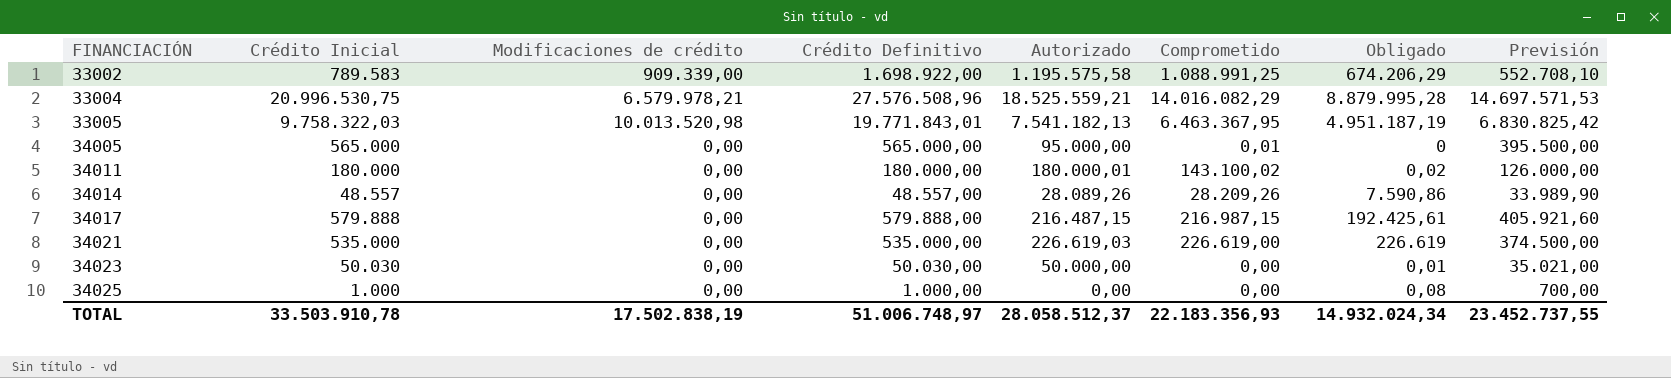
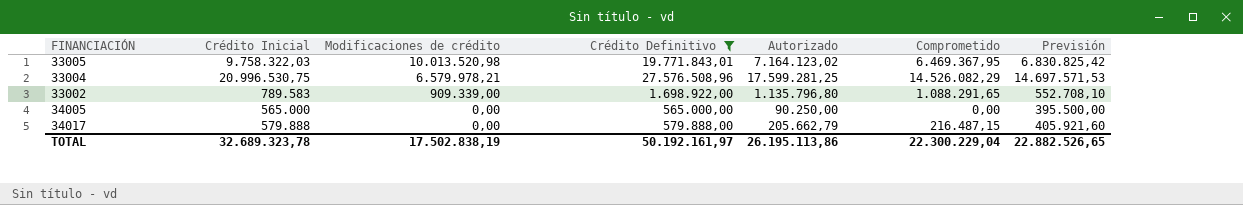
filter: none -> Crédito Definitivo >= 565.000,00
row order: FINANCIACIÓN ascending -> Modificaciones de crédito descending
column Obligado | position: 7 -> none
33005 | Autorizado: 7.541.182,13 -> 7.164.123,02
33005 | Comprometido: 6.463.367,95 -> 6.469.367,95
33004 | Autorizado: 18.525.559,21 -> 17.599.281,25
33004 | Comprometido: 14.016.082,29 -> 14.526.082,29
33002 | Autorizado: 1.195.575,58 -> 1.135.796,80
33002 | Comprometido: 1.088.991,25 -> 1.088.291,65
34005 | Autorizado: 95.000,00 -> 90.250,00
34005 | Comprometido: 0,01 -> 0,00
34017 | Autorizado: 216.487,15 -> 205.662,79
34017 | Comprometido: 216.987,15 -> 216.487,15
TOTAL | Crédito Inicial: 33.503.910,78 -> 32.689.323,78
TOTAL | Crédito Definitivo: 51.006.748,97 -> 50.192.161,97
TOTAL | Autorizado: 28.058.512,37 -> 26.195.113,86
TOTAL | Comprometido: 22.183.356,93 -> 22.300.229,04
TOTAL | Previsión: 23.452.737,55 -> 22.882.526,65

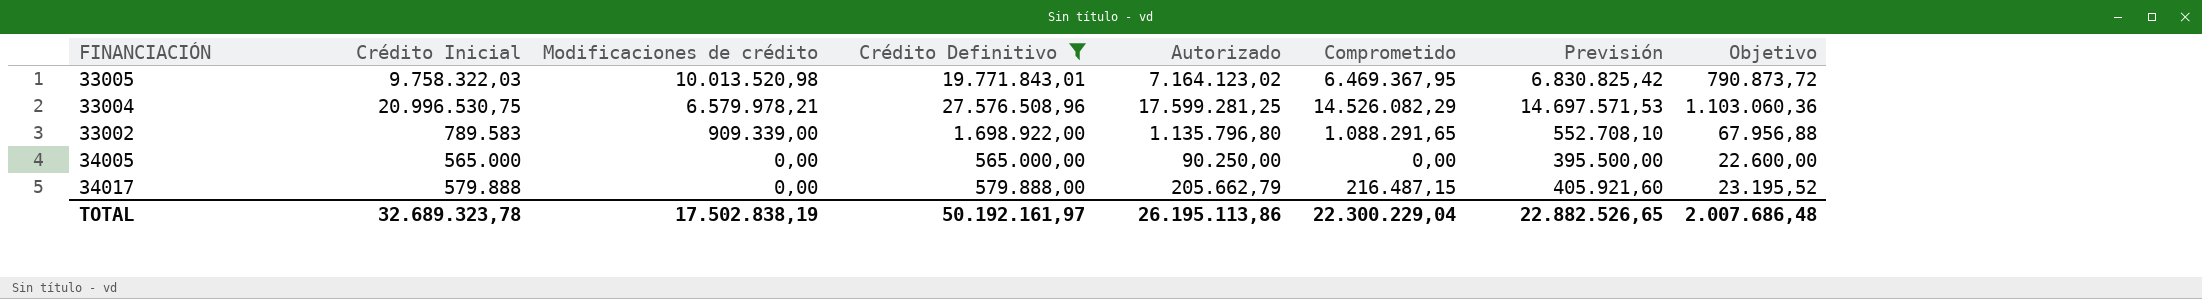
column Objetivo | formula: none -> [Crédito Definitivo] * 0,04

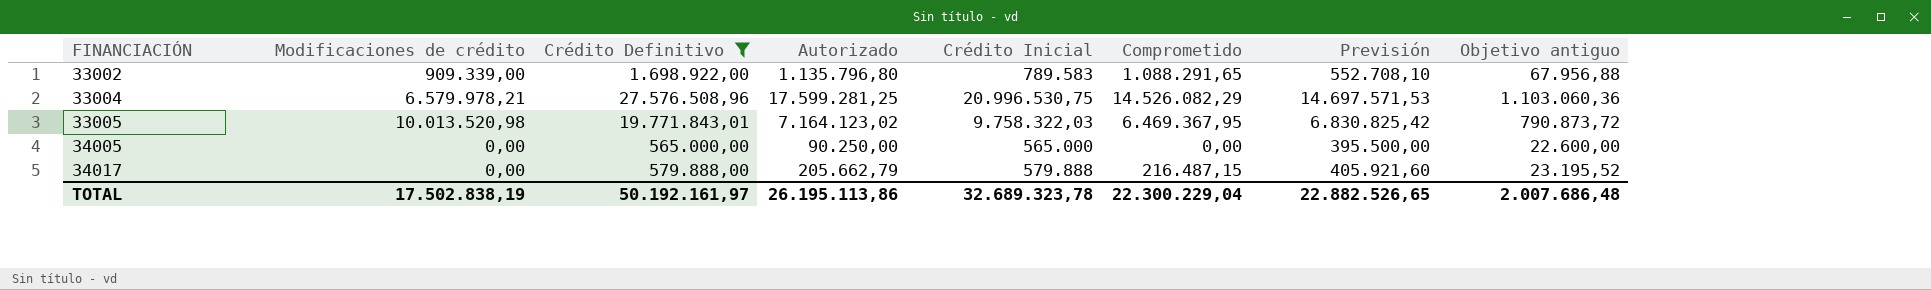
row order: Modificaciones de crédito descending -> FINANCIACIÓN ascending
column Crédito Inicial | position: 2 -> 5
column name: Objetivo -> Objetivo antiguo

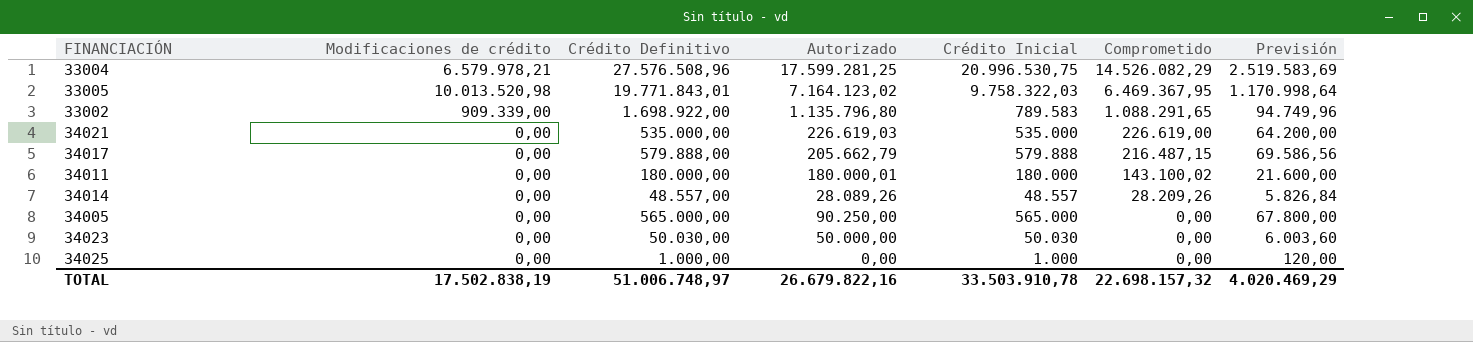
filter: Crédito Definitivo >= 565.000,00 -> none
row order: FINANCIACIÓN ascending -> Comprometido descending
column Objetivo antiguo | formula: [Crédito Definitivo] * 0,04 -> none
column Previsión | formula: [Crédito Inicial] * 0,7 -> [Crédito Inicial] * 0,12
TOTAL | Crédito Definitivo: 50.192.161,97 -> 51.006.748,97
TOTAL | Autorizado: 26.195.113,86 -> 26.679.822,16
TOTAL | Crédito Inicial: 32.689.323,78 -> 33.503.910,78
TOTAL | Comprometido: 22.300.229,04 -> 22.698.157,32
TOTAL | Previsión: 22.882.526,65 -> 4.020.469,29

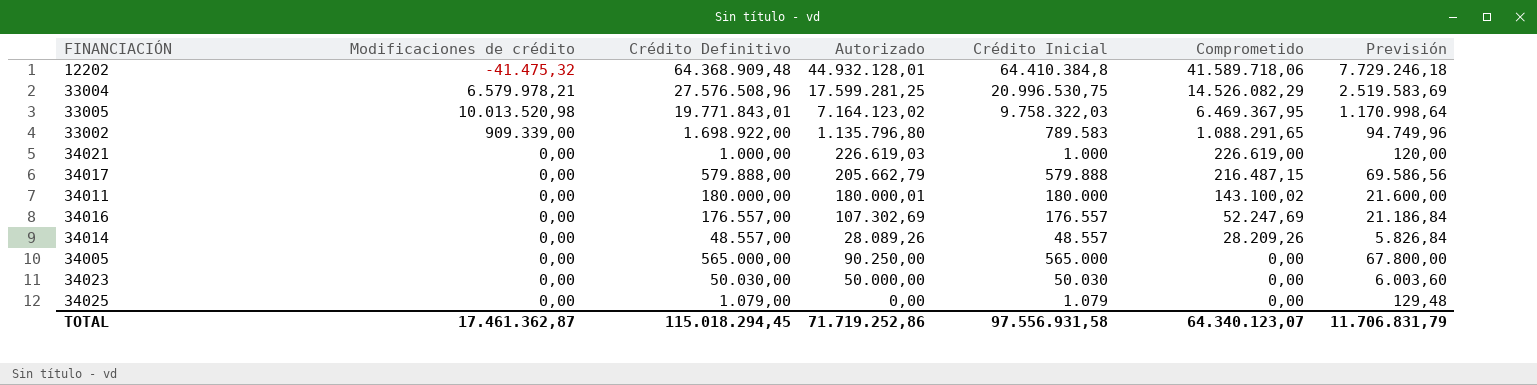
row 12202: none -> -41.475,32 | 64.368.909,48 | 44.932.128,01 | 64.410.384,8 | 41.589.718,06 | 7.729.246,18
34021 | Crédito Definitivo: 535.000,00 -> 1.000,00
34021 | Crédito Inicial: 535.000 -> 1.000
34021 | Previsión: 64.200,00 -> 120,00
row 34016: none -> 0,00 | 176.557,00 | 107.302,69 | 176.557 | 52.247,69 | 21.186,84
34025 | Crédito Definitivo: 1.000,00 -> 1.079,00
34025 | Crédito Inicial: 1.000 -> 1.079
34025 | Previsión: 120,00 -> 129,48
TOTAL | Modificaciones de crédito: 17.502.838,19 -> 17.461.362,87
TOTAL | Crédito Definitivo: 51.006.748,97 -> 115.018.294,45
TOTAL | Autorizado: 26.679.822,16 -> 71.719.252,86
TOTAL | Crédito Inicial: 33.503.910,78 -> 97.556.931,58
TOTAL | Comprometido: 22.698.157,32 -> 64.340.123,07
TOTAL | Previsión: 4.020.469,29 -> 11.706.831,79

